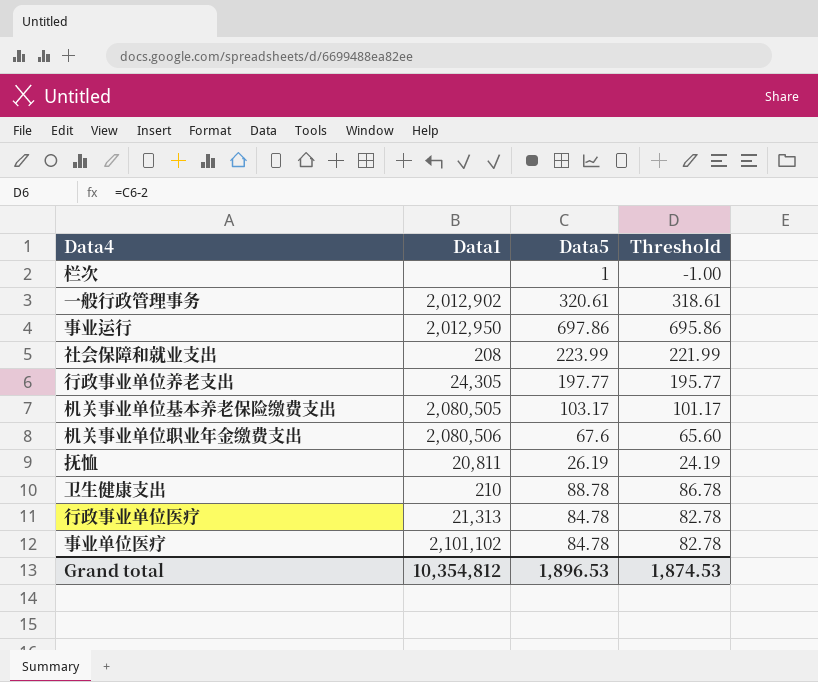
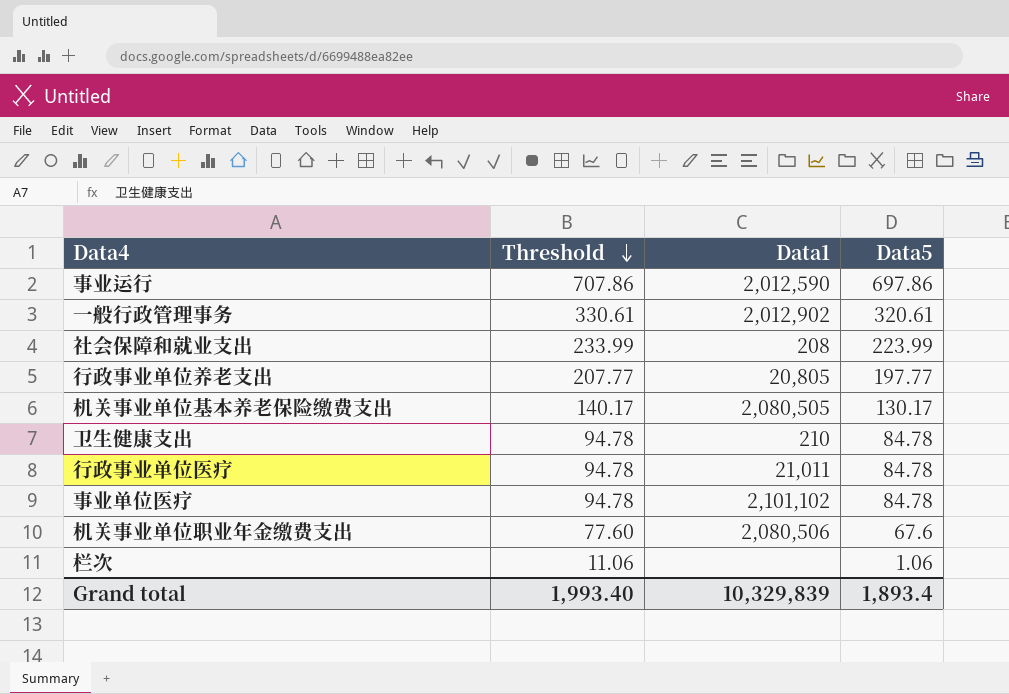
row order: none -> Threshold descending
column Threshold | formula: [Data5] - 2 -> [Data5] + 10
column Threshold | position: 4 -> 2
row 抚恤: 20,811 | 26.19 | 24.19 -> none
事业运行 | Data1: 2,012,950 -> 2,012,590
行政事业单位养老支出 | Data1: 24,305 -> 20,805
机关事业单位基本养老保险缴费支出 | Data5: 103.17 -> 130.17
卫生健康支出 | Data5: 88.78 -> 84.78
行政事业单位医疗 | Data1: 21,313 -> 21,011
栏次 | Data5: 1 -> 1.06
Grand total | Threshold: 1,874.53 -> 1,993.40
Grand total | Data1: 10,354,812 -> 10,329,839
Grand total | Data5: 1,896.53 -> 1,893.4

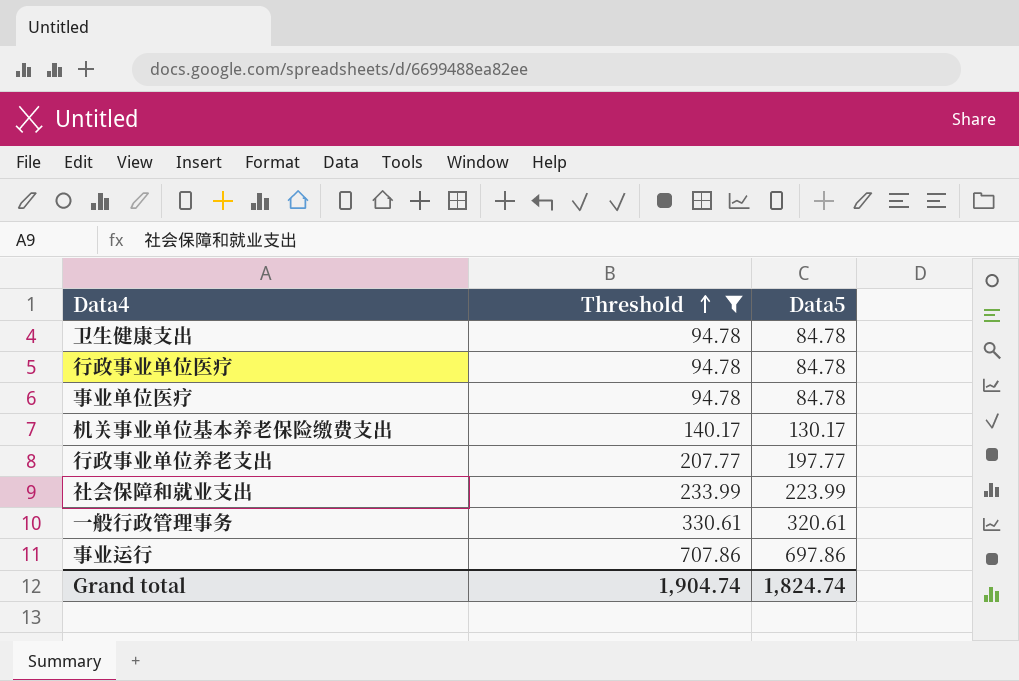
filter: none -> Threshold >= 94.78
row order: Threshold descending -> Threshold ascending
column Data1 | position: 3 -> none
Grand total | Threshold: 1,993.40 -> 1,904.74
Grand total | Data5: 1,893.4 -> 1,824.74

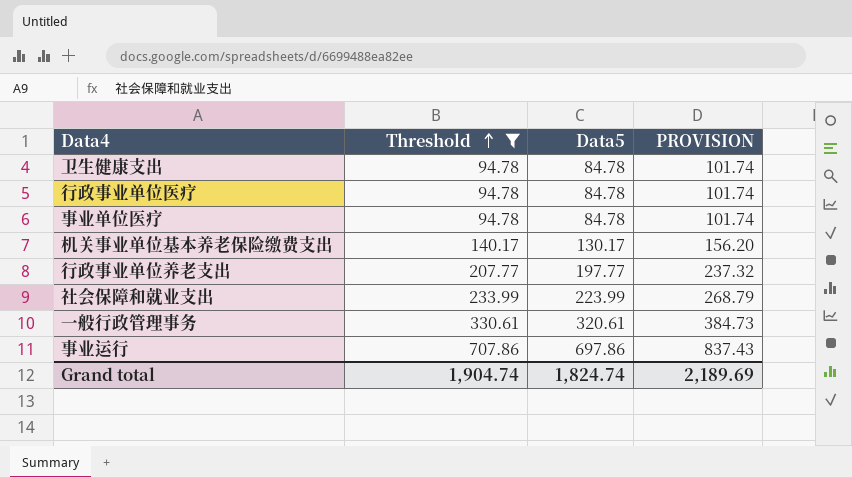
column PROVISION | formula: none -> [Data5] * 1.2

